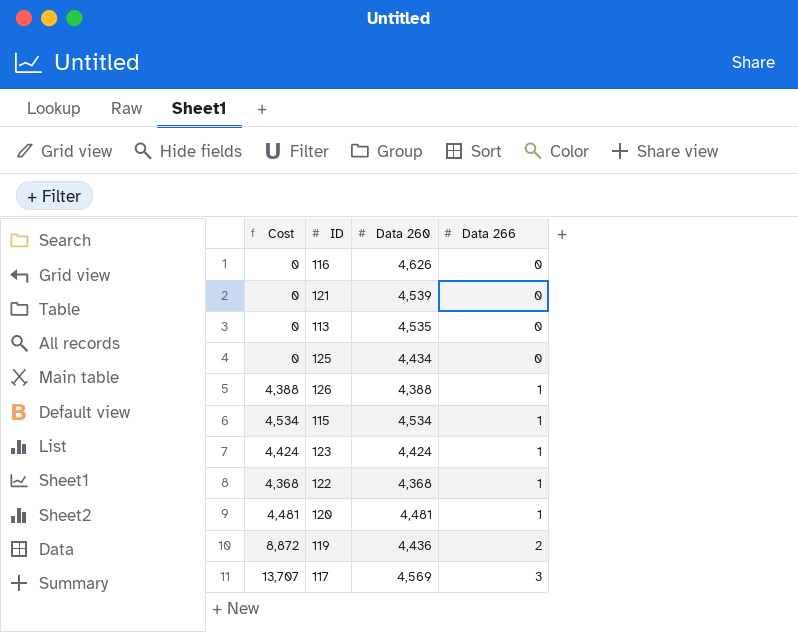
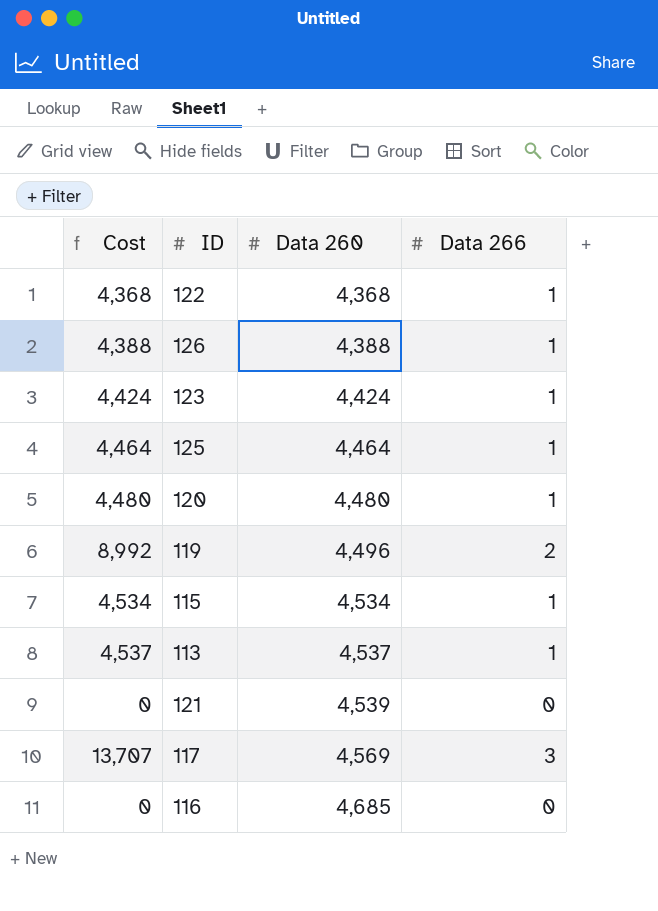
row order: Data 266 ascending -> Data 260 ascending
125 | Cost: 0 -> 4,464
125 | Data 260: 4,434 -> 4,464
125 | Data 266: 0 -> 1
120 | Cost: 4,481 -> 4,480
120 | Data 260: 4,481 -> 4,480
119 | Cost: 8,872 -> 8,992
119 | Data 260: 4,436 -> 4,496
113 | Cost: 0 -> 4,537
113 | Data 260: 4,535 -> 4,537
113 | Data 266: 0 -> 1
116 | Data 260: 4,626 -> 4,685

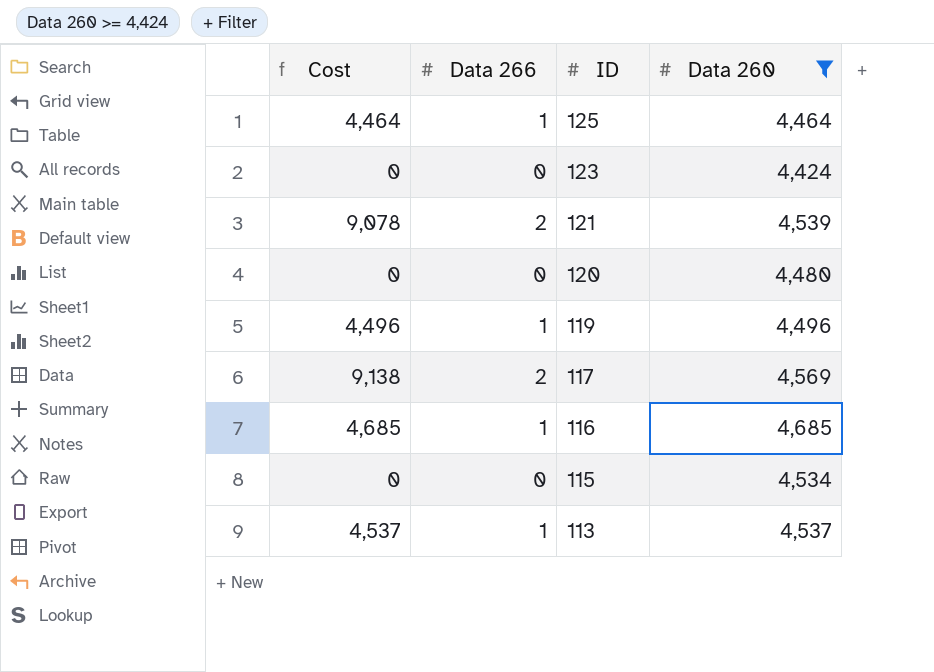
filter: none -> Data 260 >= 4,424
row order: Data 260 ascending -> ID descending
column Data 266 | position: 4 -> 2
123 | Cost: 4,424 -> 0
123 | Data 266: 1 -> 0
121 | Cost: 0 -> 9,078
121 | Data 266: 0 -> 2
120 | Cost: 4,480 -> 0
120 | Data 266: 1 -> 0
119 | Cost: 8,992 -> 4,496
119 | Data 266: 2 -> 1
117 | Cost: 13,707 -> 9,138
117 | Data 266: 3 -> 2
116 | Cost: 0 -> 4,685
116 | Data 266: 0 -> 1
115 | Cost: 4,534 -> 0
115 | Data 266: 1 -> 0

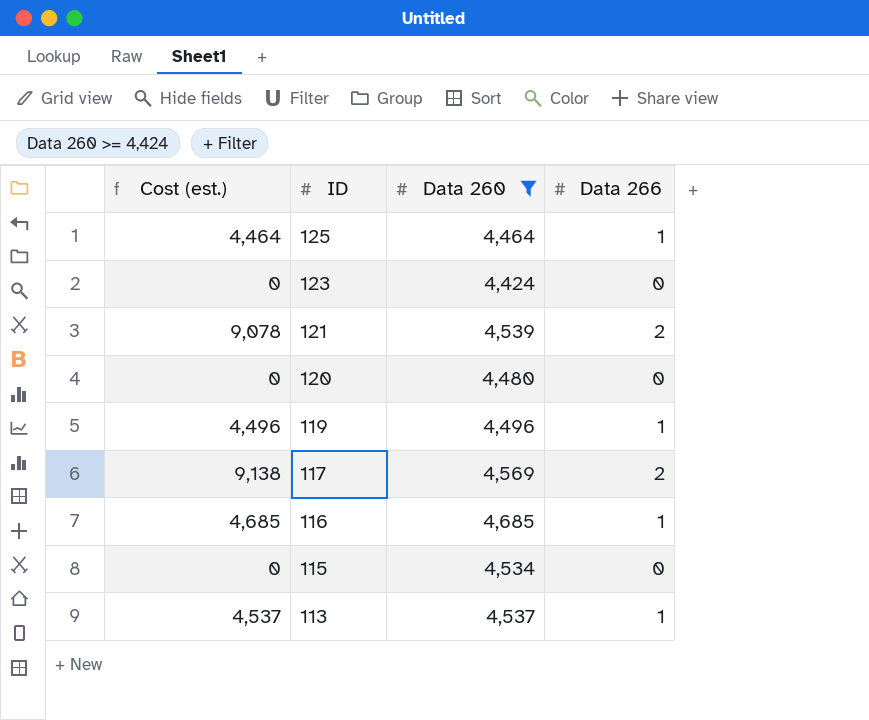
column name: Cost -> Cost (est.)
column Data 266 | position: 2 -> 4

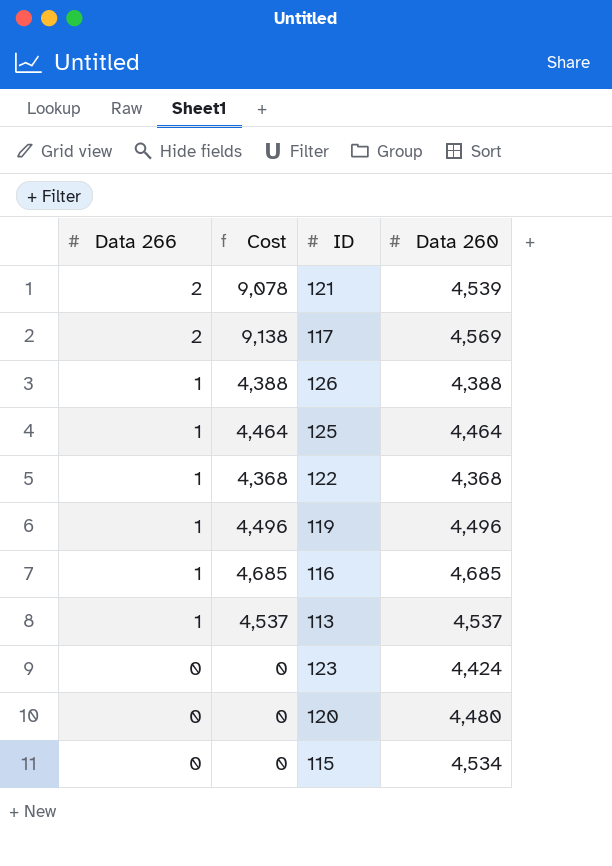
filter: Data 260 >= 4,424 -> none
row order: ID descending -> Data 266 descending
column Data 266 | position: 4 -> 1
column name: Cost (est.) -> Cost

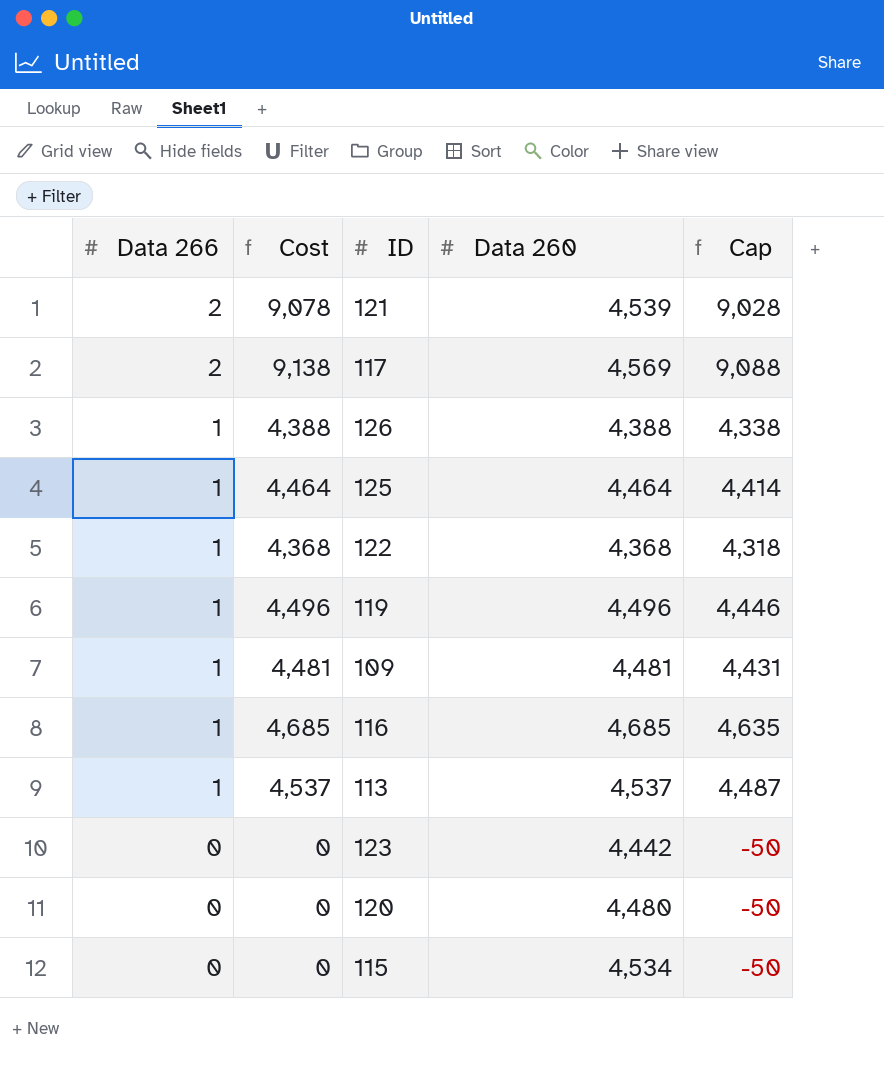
column Cap | formula: none -> [Cost] - 50
row 109: none -> 1 | 4,481 | 4,481 | 4,431
123 | Data 260: 4,424 -> 4,442

